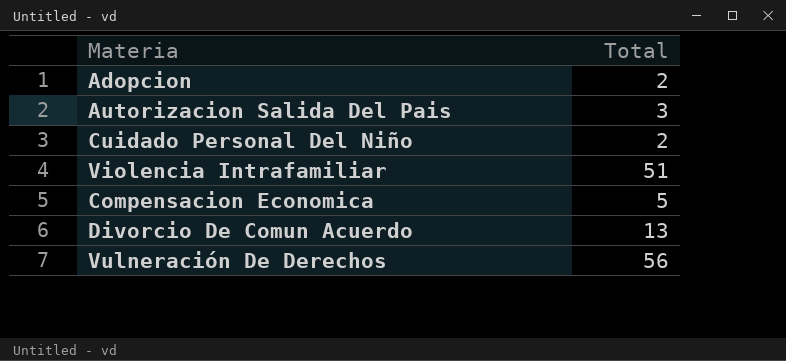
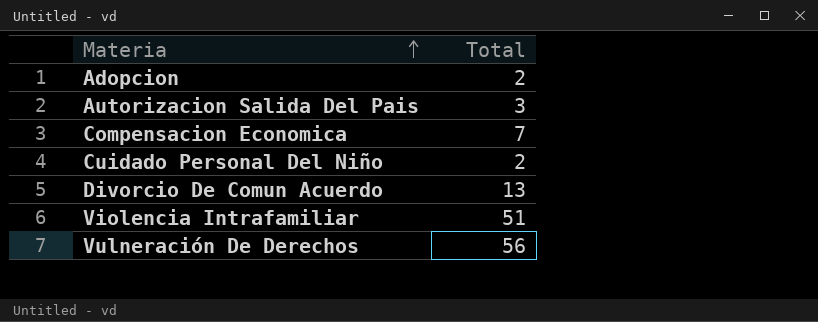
row order: none -> Materia ascending
Compensacion Economica | Total: 5 -> 7

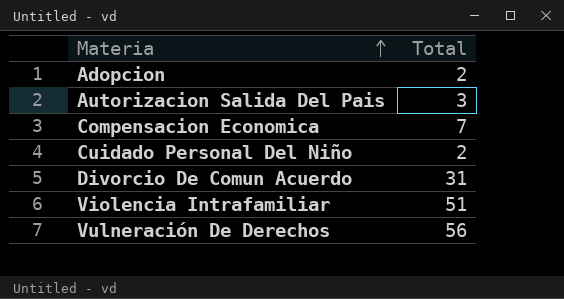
Divorcio De Comun Acuerdo | Total: 13 -> 31

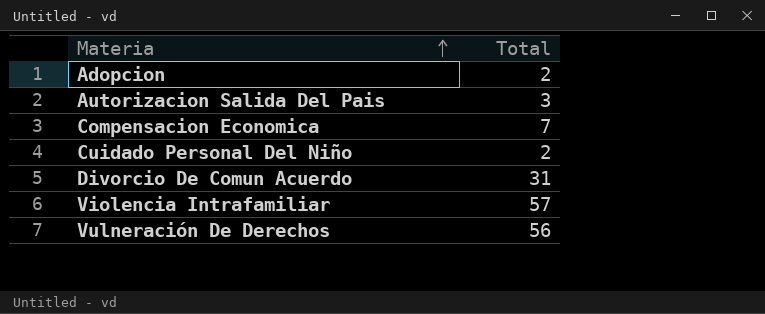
Violencia Intrafamiliar | Total: 51 -> 57

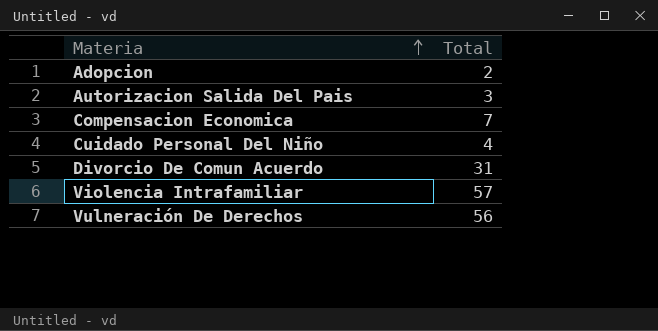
Cuidado Personal Del Niño | Total: 2 -> 4

